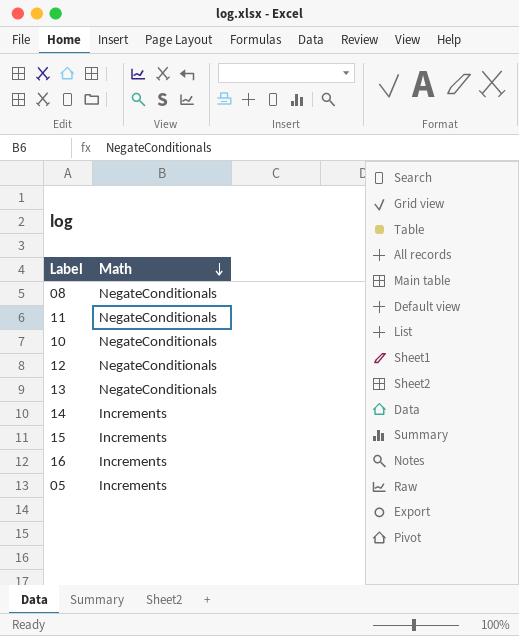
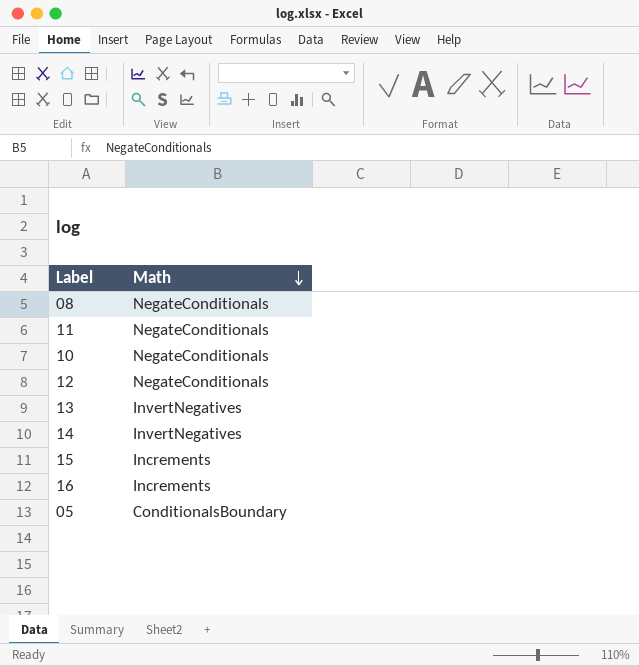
13 | Math: NegateConditionals -> InvertNegatives
14 | Math: Increments -> InvertNegatives
05 | Math: Increments -> ConditionalsBoundary

